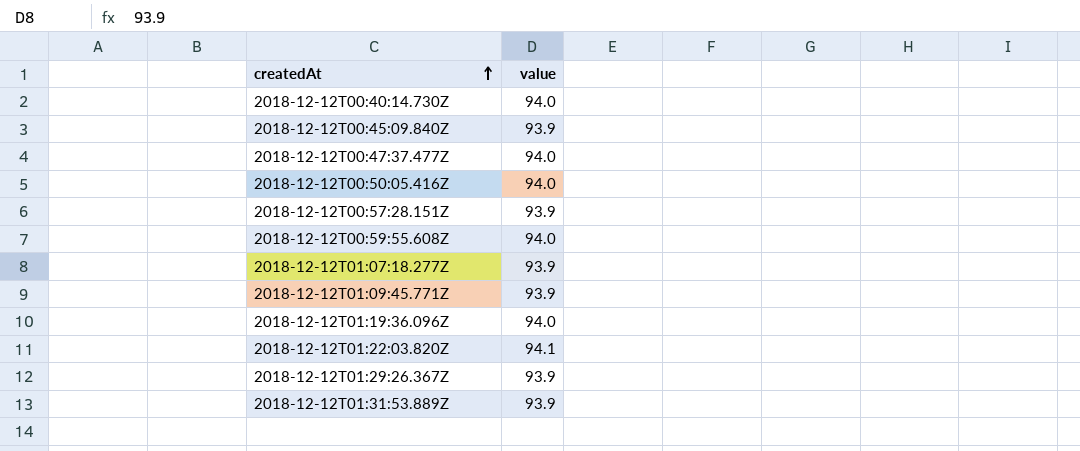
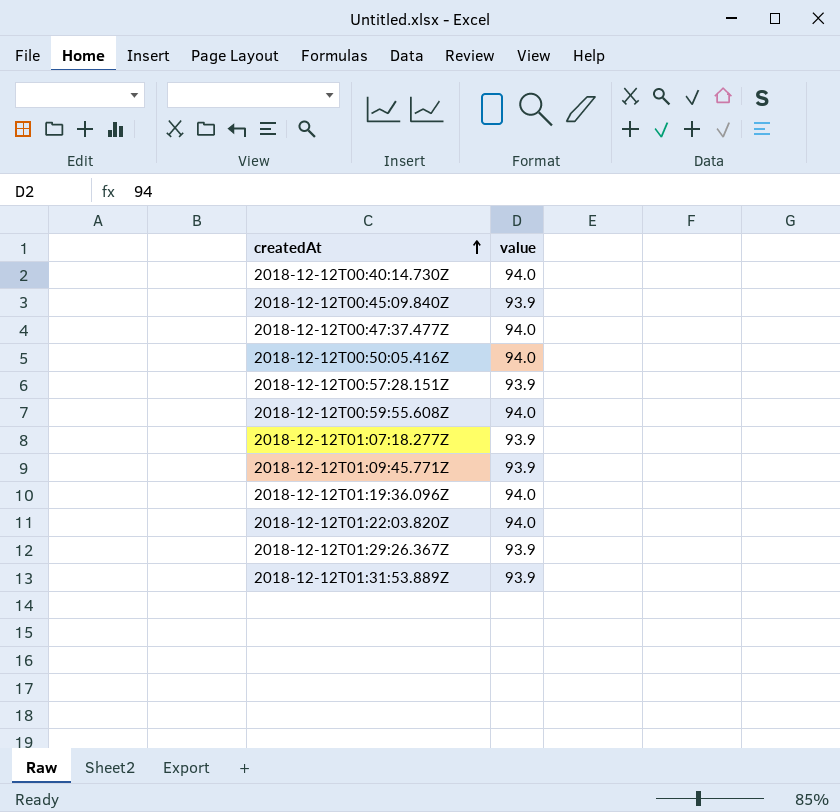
2018-12-12T01:22:03.820Z | value: 94.1 -> 94.0

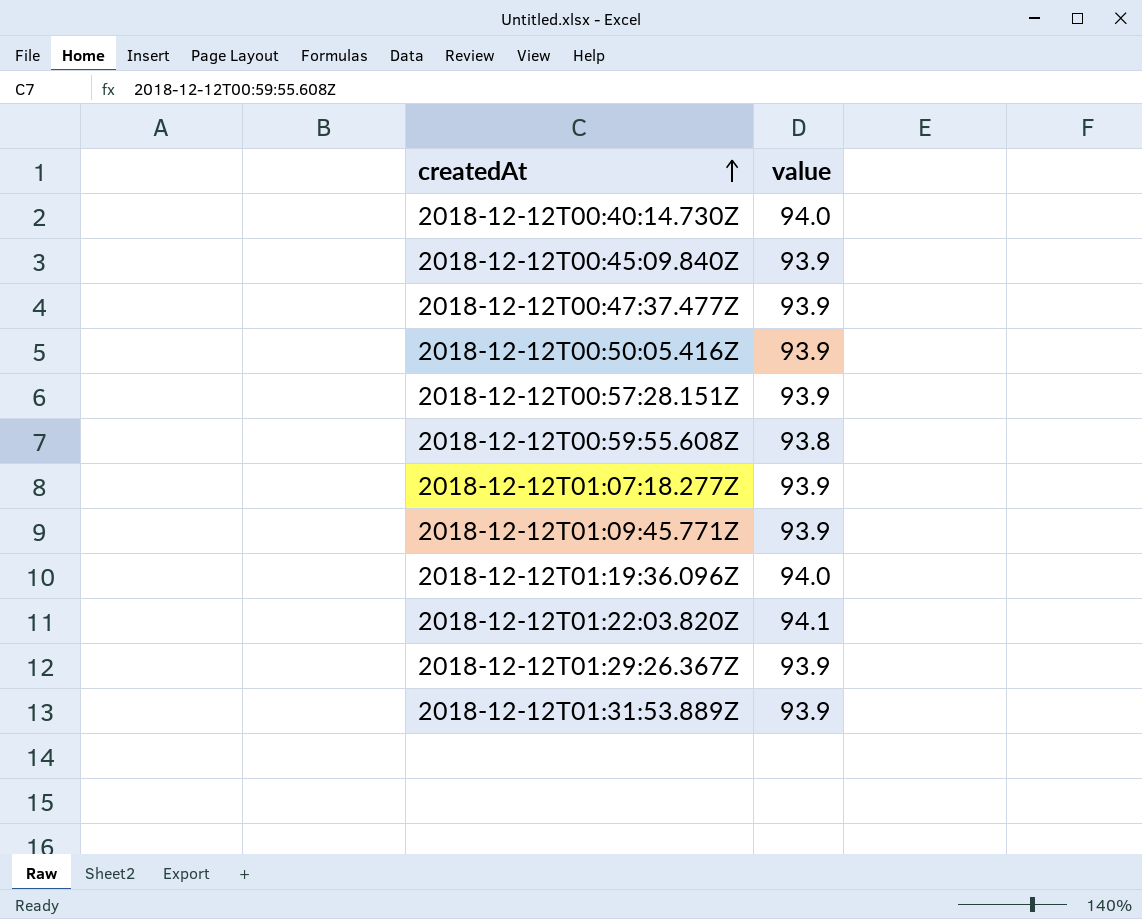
2018-12-12T00:47:37.477Z | value: 94.0 -> 93.9
2018-12-12T00:50:05.416Z | value: 94.0 -> 93.9
2018-12-12T00:59:55.608Z | value: 94.0 -> 93.8
2018-12-12T01:22:03.820Z | value: 94.0 -> 94.1

